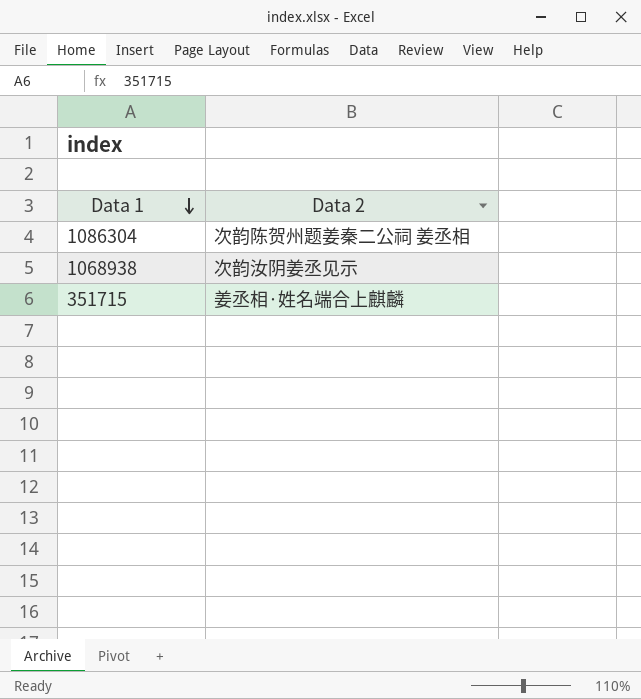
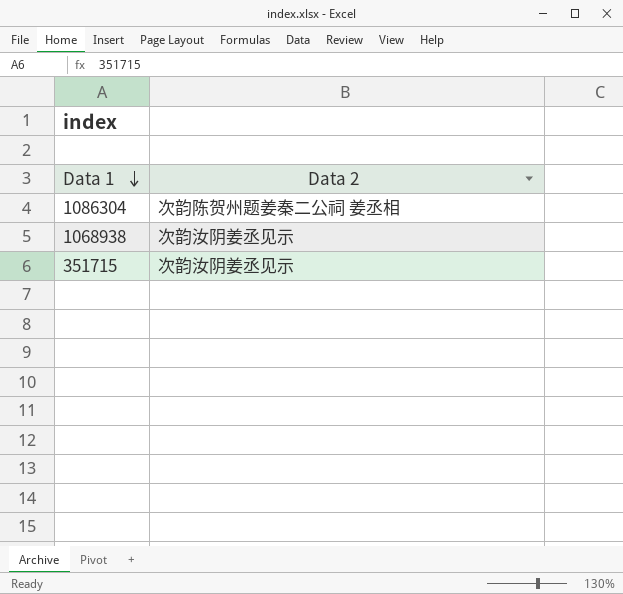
351715 | Data 2: 姜丞相·姓名端合上麒麟 -> 次韵汝阴姜丞见示

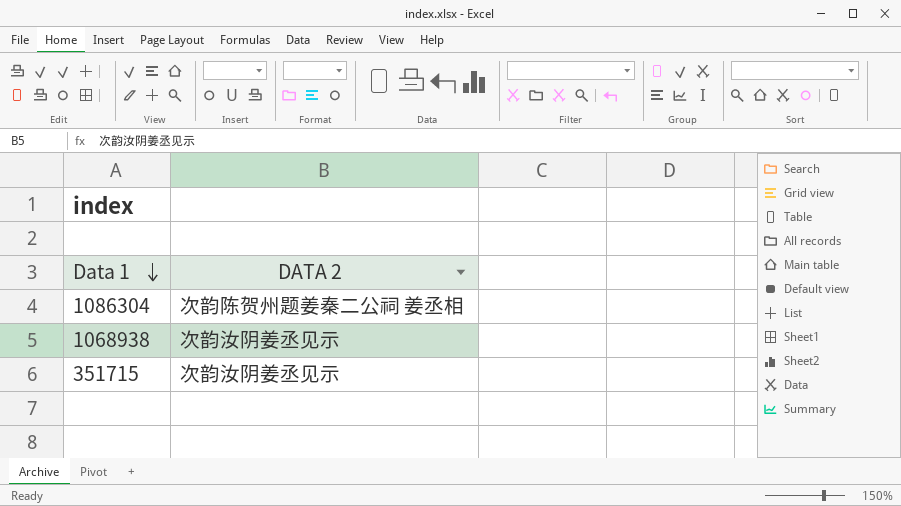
column name: Data 2 -> DATA 2

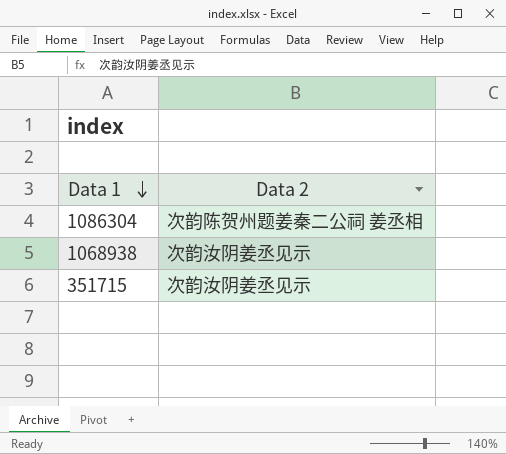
column name: DATA 2 -> Data 2

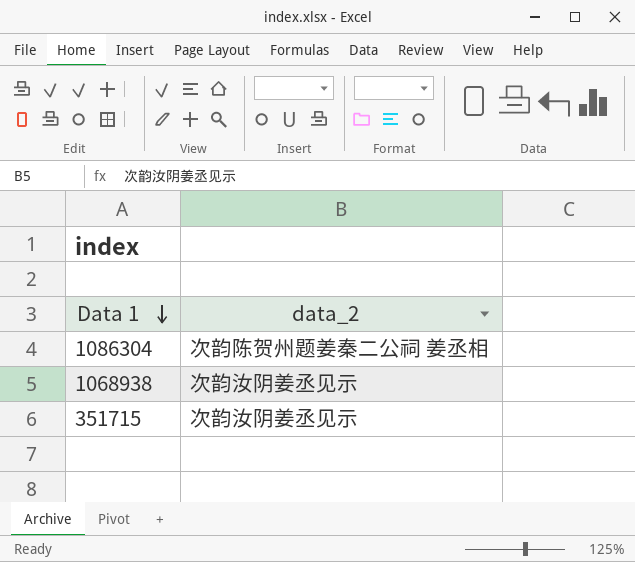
column name: Data 2 -> data_2

